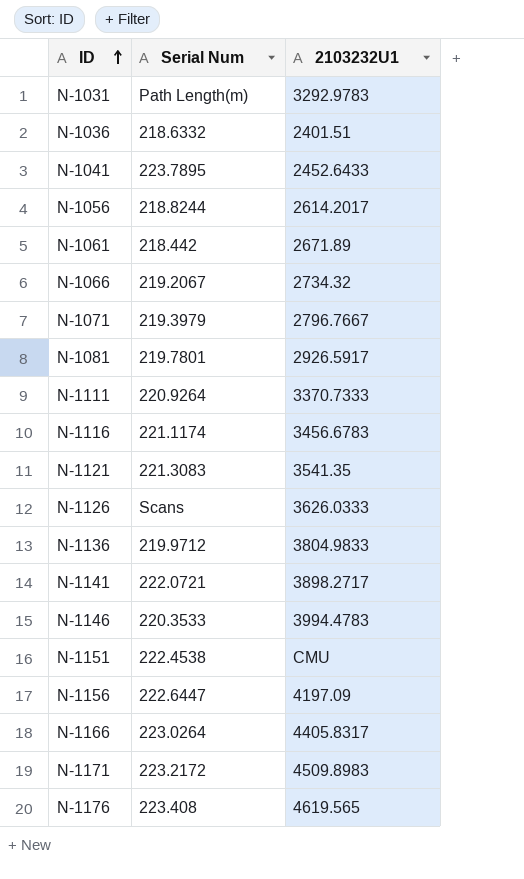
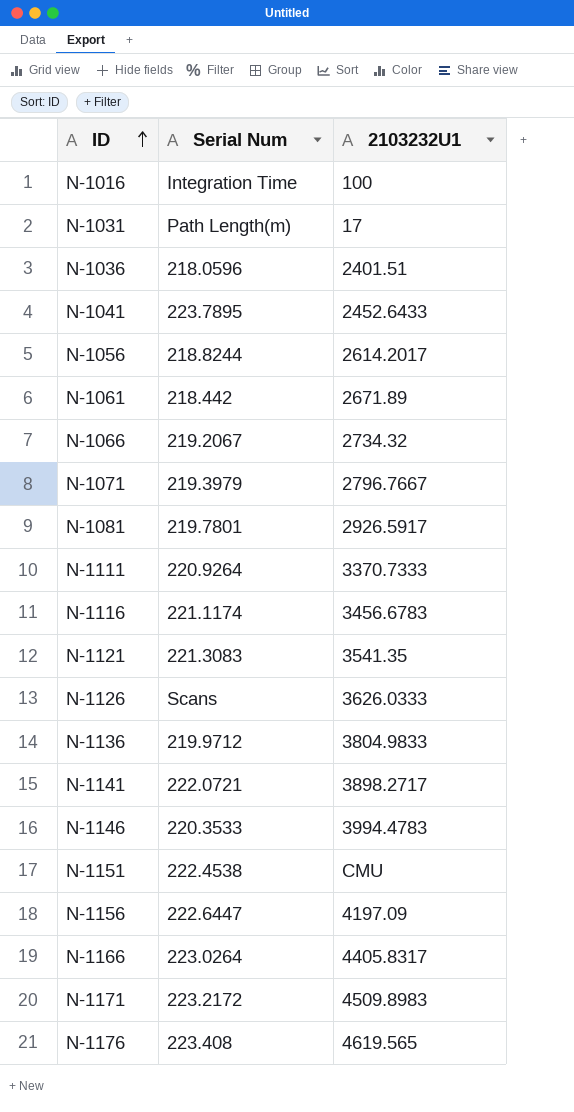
row N-1016: none -> Integration Time | 100
N-1031 | 2103232U1: 3292.9783 -> 17
N-1036 | Serial Num: 218.6332 -> 218.0596

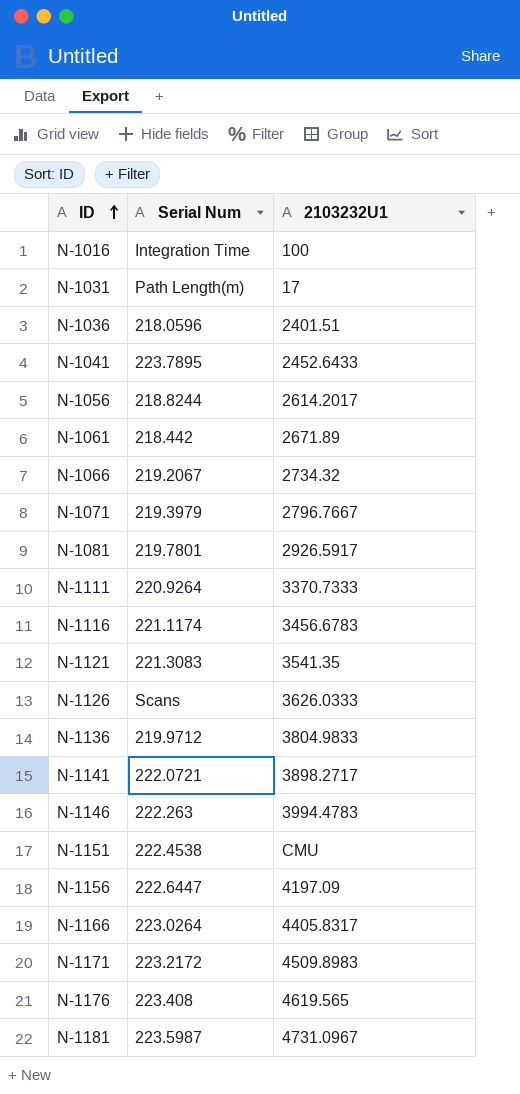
N-1146 | Serial Num: 220.3533 -> 222.263
row N-1181: none -> 223.5987 | 4731.0967

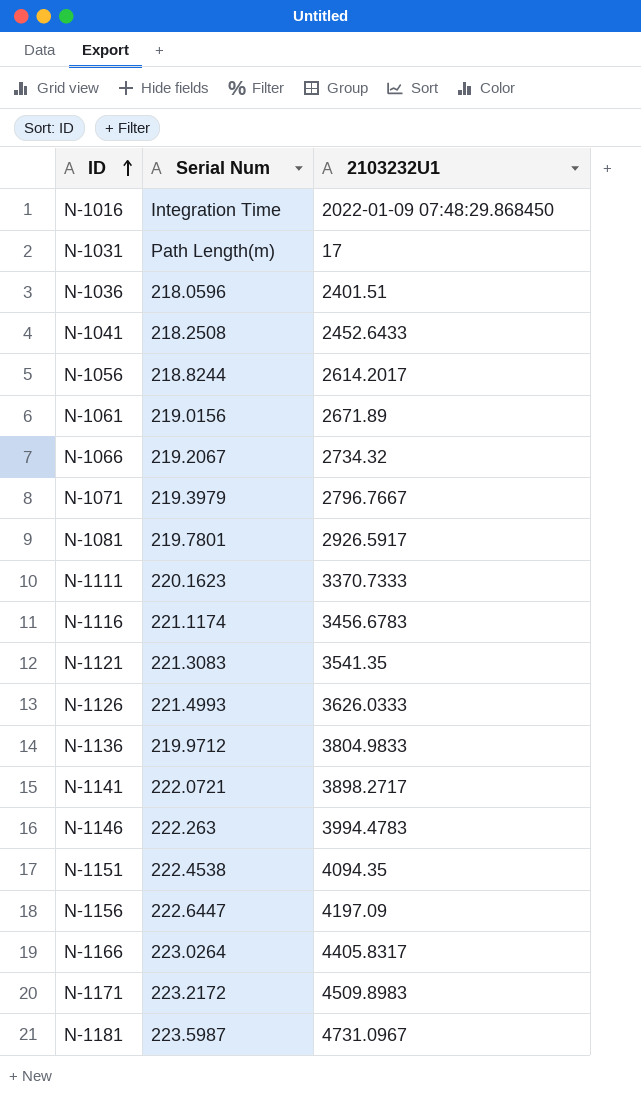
row N-1176: 223.408 | 4619.565 -> none
N-1016 | 2103232U1: 100 -> 2022-01-09 07:48:29.868450
N-1041 | Serial Num: 223.7895 -> 218.2508
N-1061 | Serial Num: 218.442 -> 219.0156
N-1111 | Serial Num: 220.9264 -> 220.1623
N-1126 | Serial Num: Scans -> 221.4993
N-1151 | 2103232U1: CMU -> 4094.35

